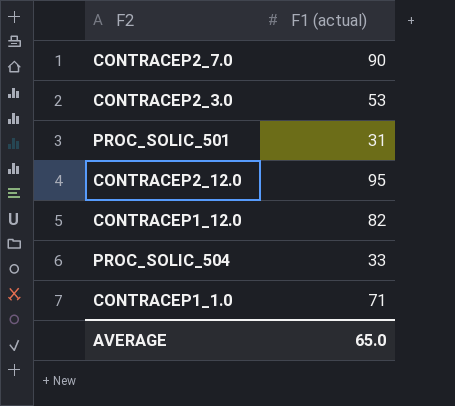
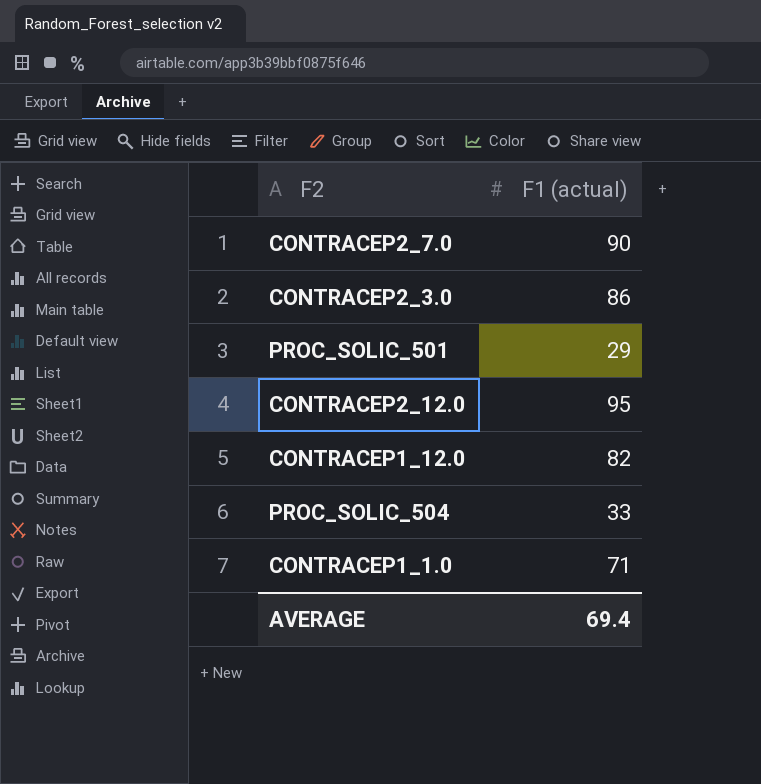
CONTRACEP2_3.0 | F1 (actual): 53 -> 86
PROC_SOLIC_501 | F1 (actual): 31 -> 29
AVERAGE | F1 (actual): 65.0 -> 69.4

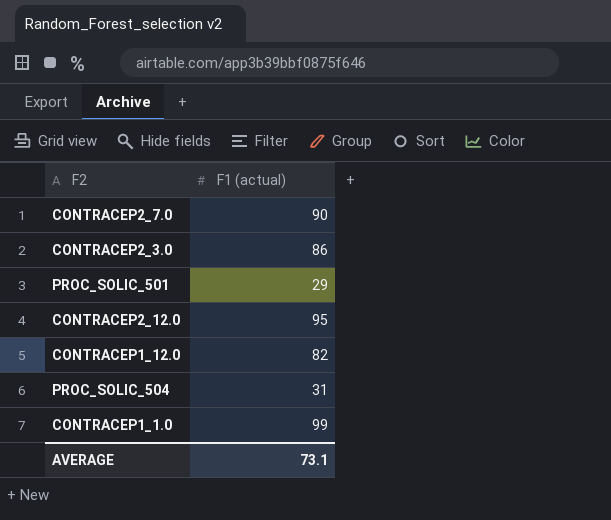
PROC_SOLIC_504 | F1 (actual): 33 -> 31
CONTRACEP1_1.0 | F1 (actual): 71 -> 99
AVERAGE | F1 (actual): 69.4 -> 73.1

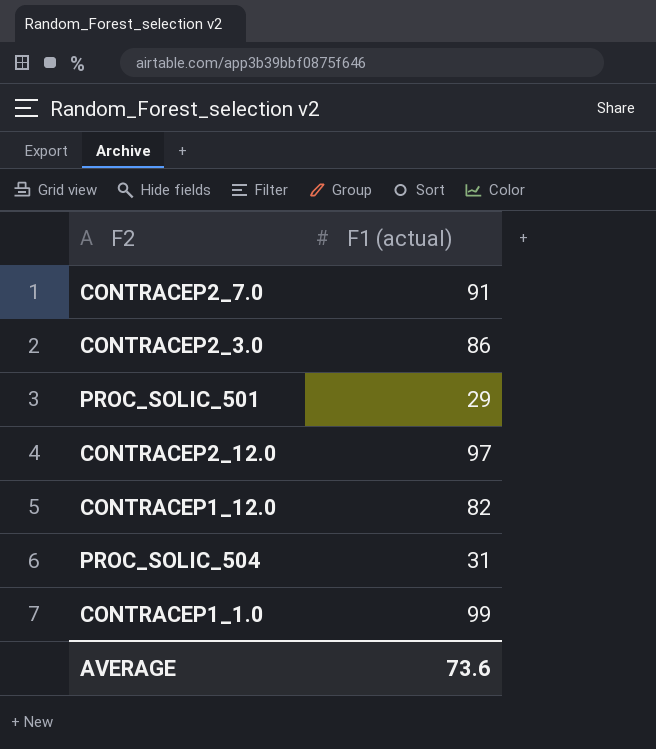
CONTRACEP2_7.0 | F1 (actual): 90 -> 91
CONTRACEP2_12.0 | F1 (actual): 95 -> 97
AVERAGE | F1 (actual): 73.1 -> 73.6

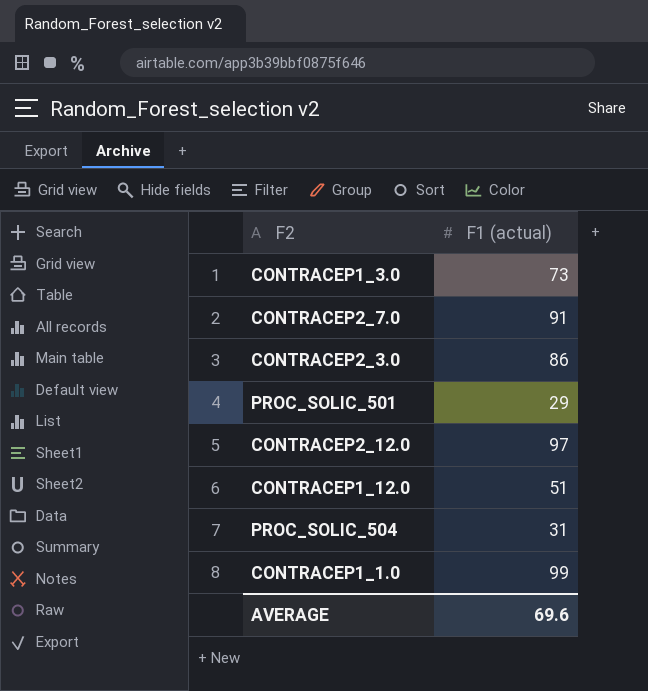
row CONTRACEP1_3.0: none -> 73
CONTRACEP1_12.0 | F1 (actual): 82 -> 51
AVERAGE | F1 (actual): 73.6 -> 69.6

